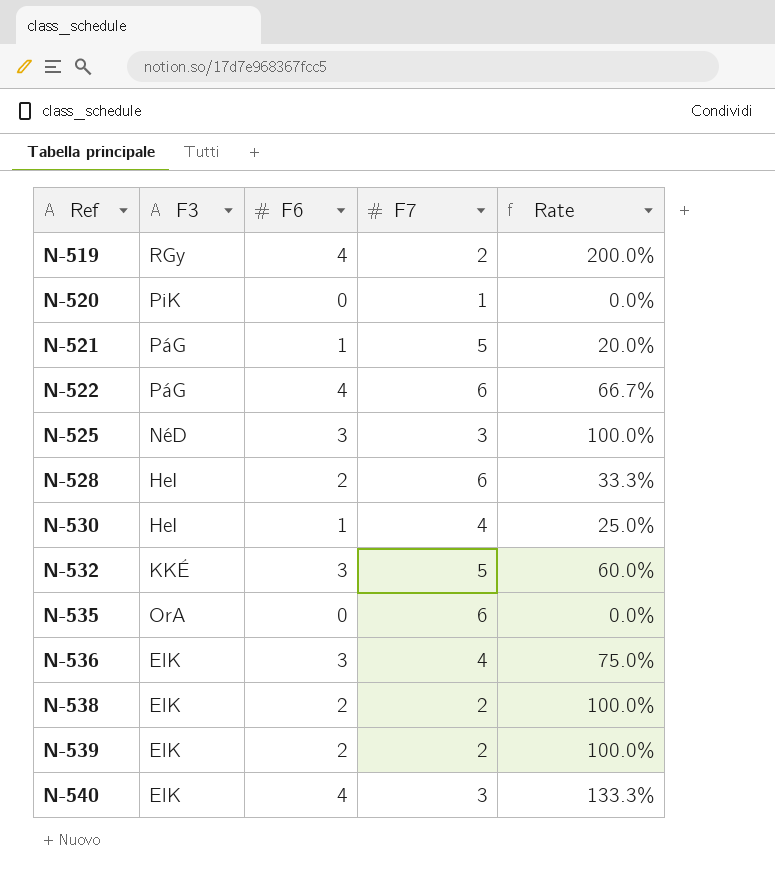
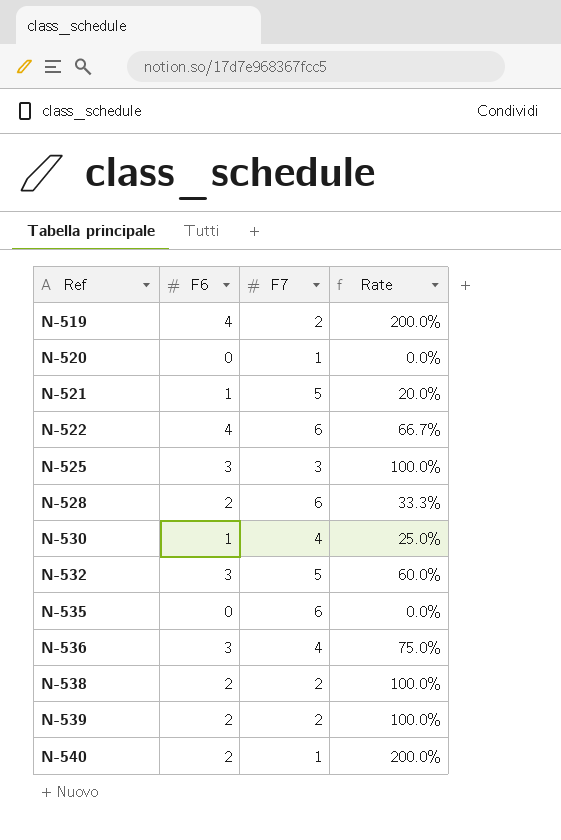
column F3 | position: 2 -> none
N-540 | F6: 4 -> 2
N-540 | F7: 3 -> 1
N-540 | Rate: 133.3% -> 200.0%

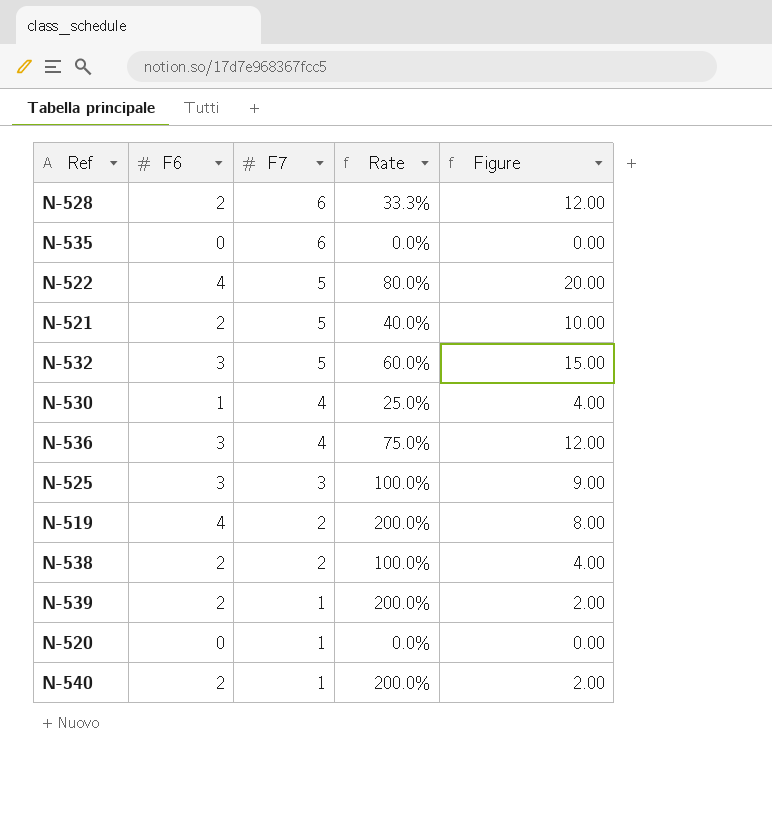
row order: Ref ascending -> F7 descending
column Figure | formula: none -> [F6] * [F7]
N-522 | F7: 6 -> 5
N-522 | Rate: 66.7% -> 80.0%
N-521 | F6: 1 -> 2
N-521 | Rate: 20.0% -> 40.0%
N-539 | F7: 2 -> 1
N-539 | Rate: 100.0% -> 200.0%

